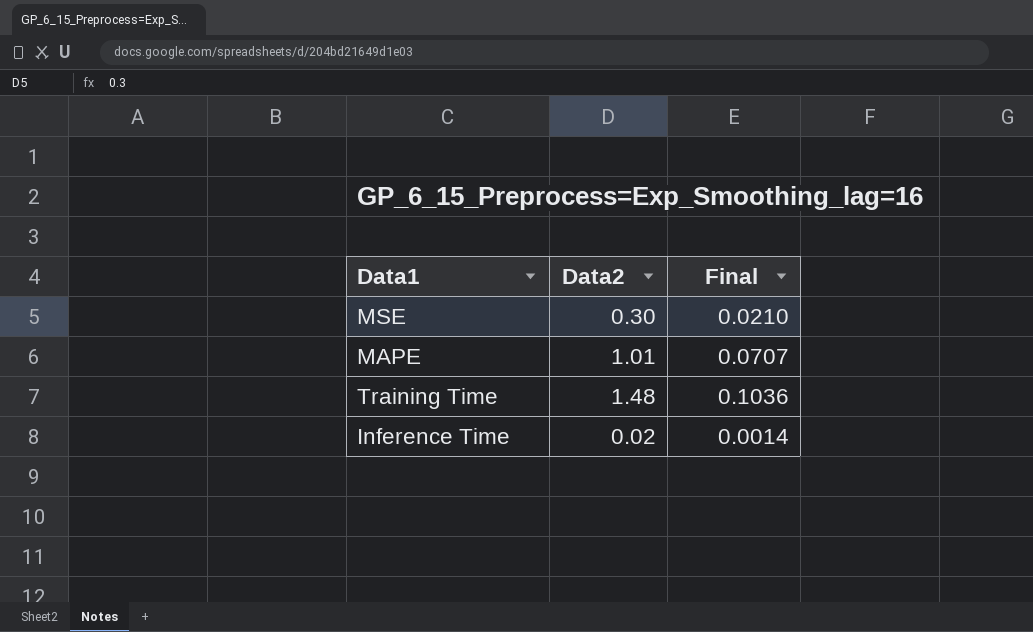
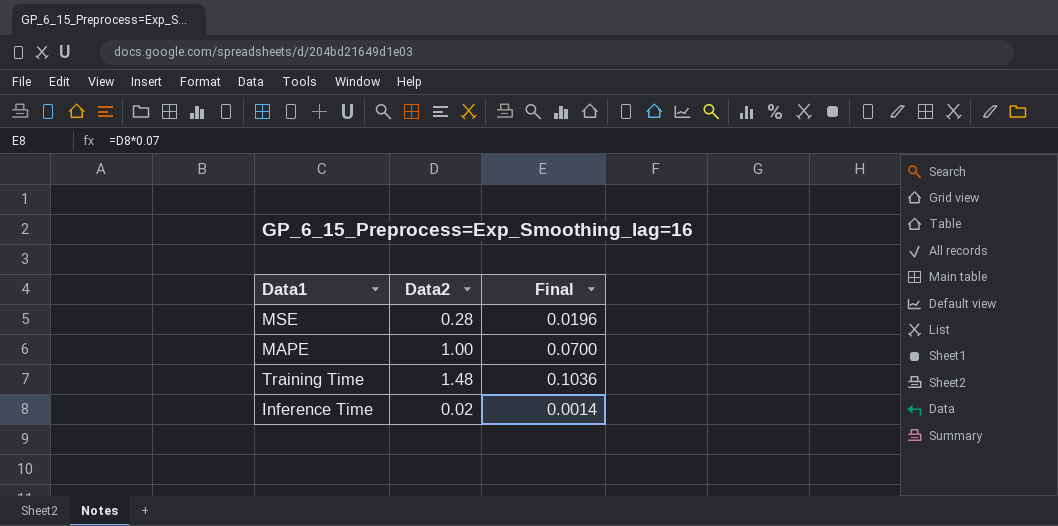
MSE | Data2: 0.30 -> 0.28
MSE | Final: 0.0210 -> 0.0196
MAPE | Data2: 1.01 -> 1.00
MAPE | Final: 0.0707 -> 0.0700

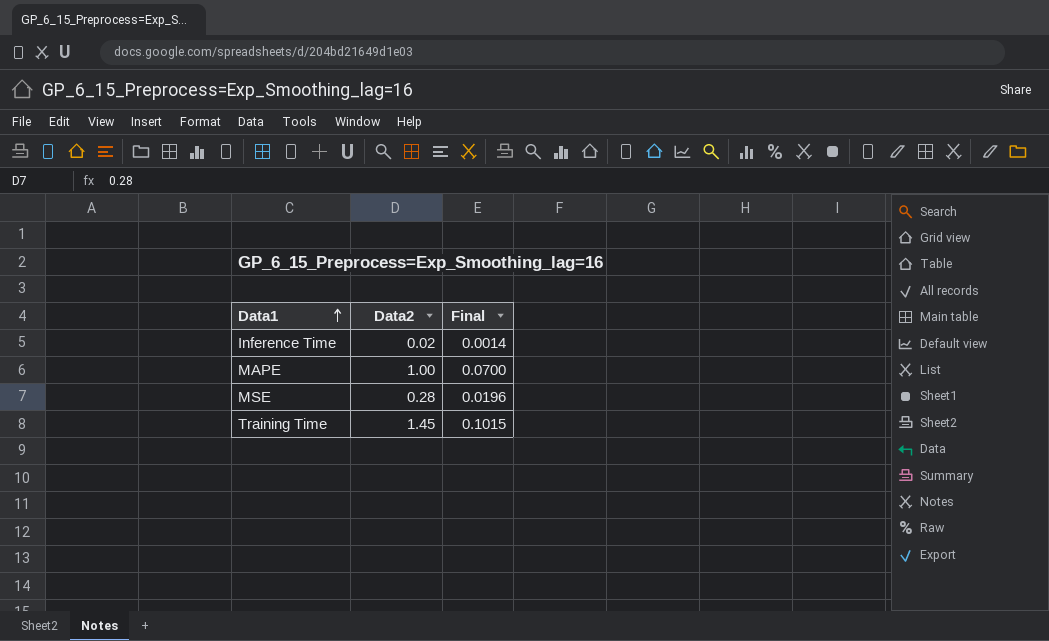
row order: none -> Data1 ascending
Training Time | Data2: 1.48 -> 1.45
Training Time | Final: 0.1036 -> 0.1015

